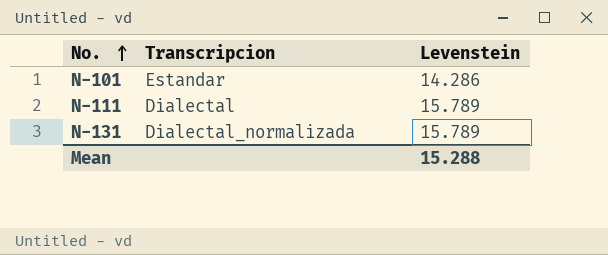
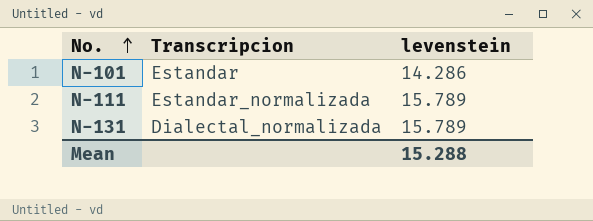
column name: Levenstein -> levenstein
N-111 | Transcripcion: Dialectal -> Estandar_normalizada

